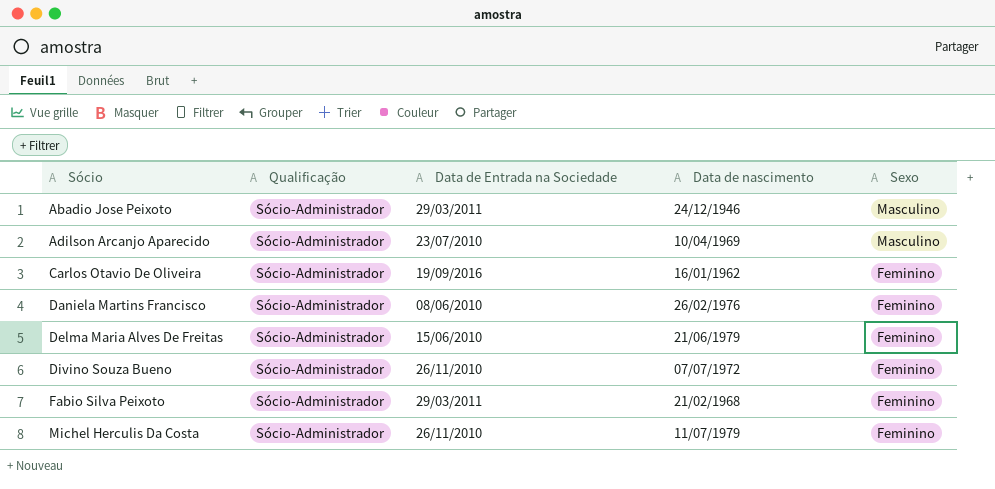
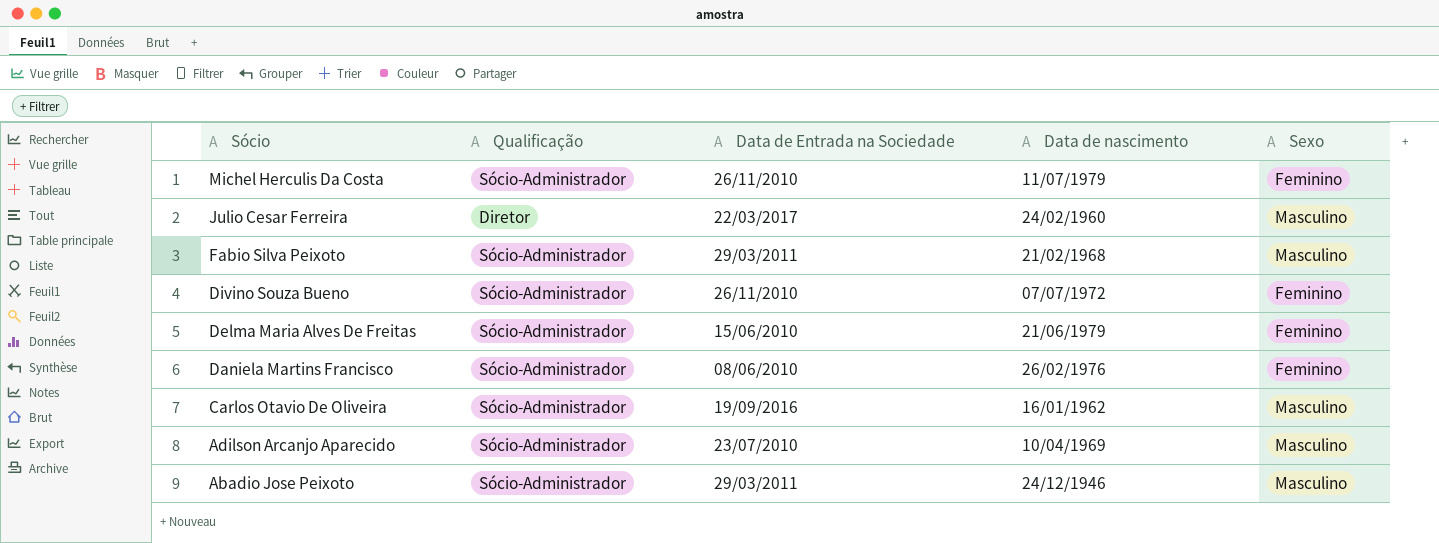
row order: Sócio ascending -> Sócio descending
row Julio Cesar Ferreira: none -> Diretor | 22/03/2017 | 24/02/1960 | Masculino
Fabio Silva Peixoto | Sexo: Feminino -> Masculino
Carlos Otavio De Oliveira | Sexo: Feminino -> Masculino

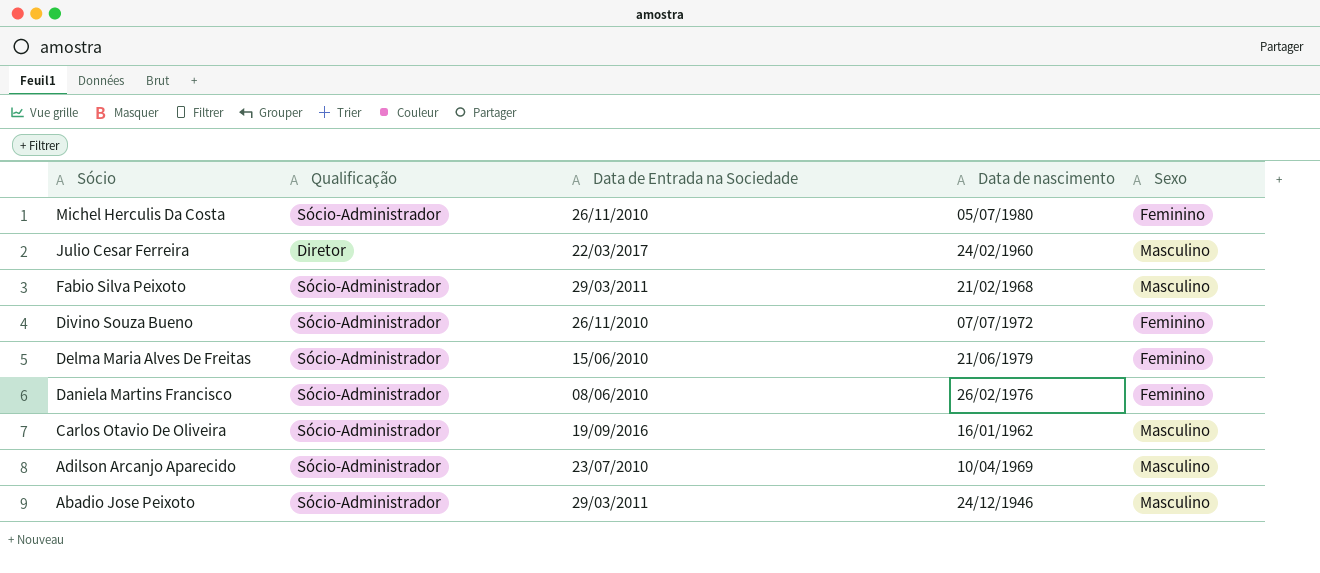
Michel Herculis Da Costa | Data de nascimento: 11/07/1979 -> 05/07/1980

